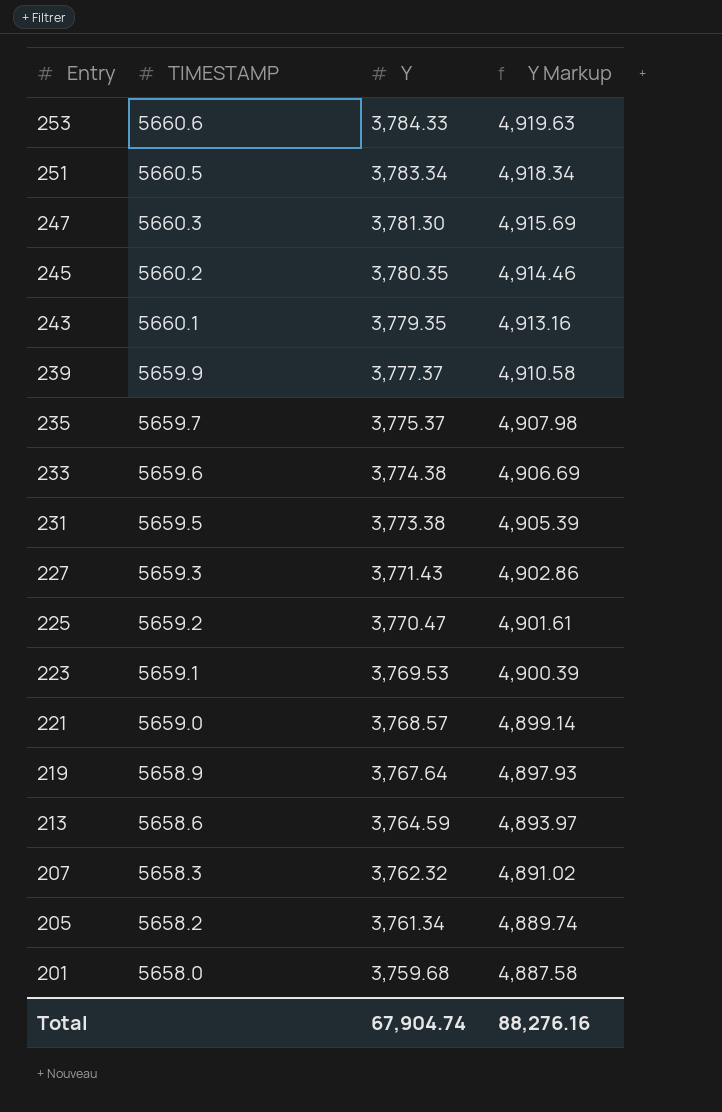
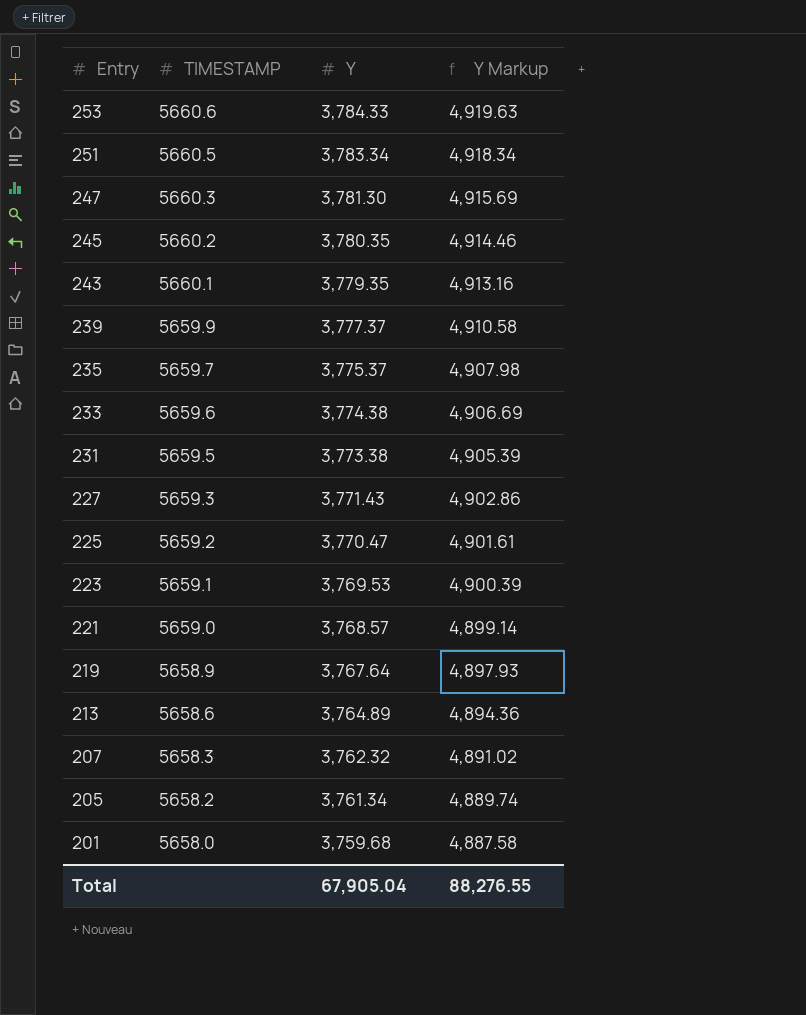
213 | Y: 3,764.59 -> 3,764.89
213 | Y Markup: 4,893.97 -> 4,894.36
Total | Y: 67,904.74 -> 67,905.04
Total | Y Markup: 88,276.16 -> 88,276.55

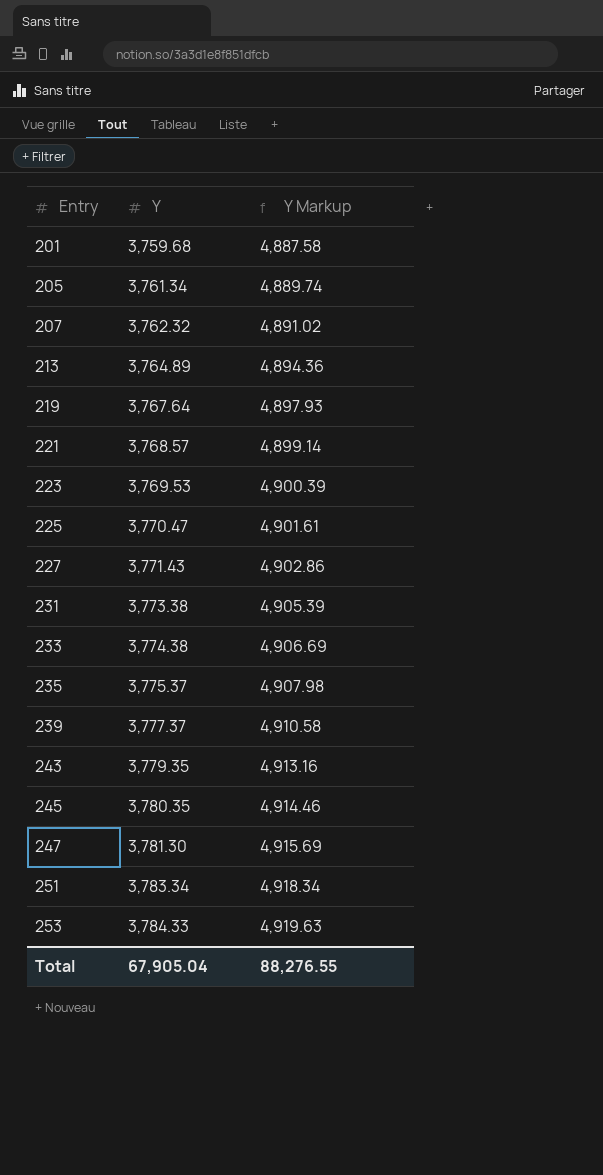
row order: Entry descending -> Entry ascending
column TIMESTAMP | position: 2 -> none

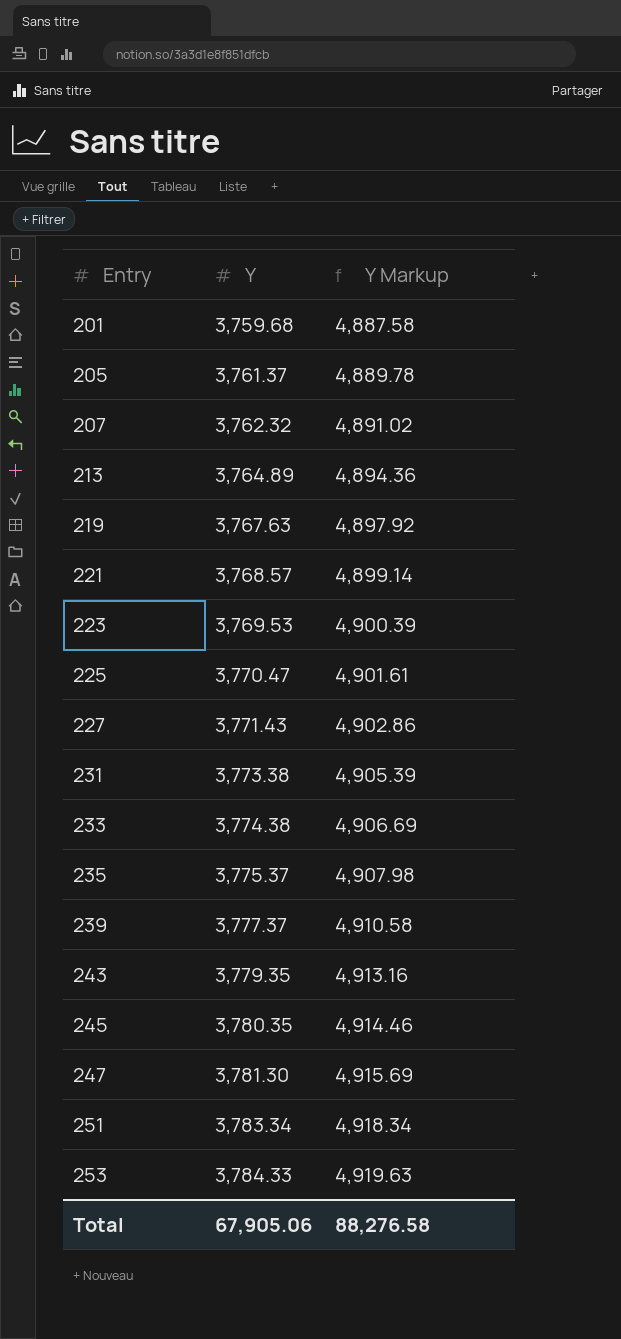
205 | Y: 3,761.34 -> 3,761.37
205 | Y Markup: 4,889.74 -> 4,889.78
219 | Y: 3,767.64 -> 3,767.63
219 | Y Markup: 4,897.93 -> 4,897.92
Total | Y: 67,905.04 -> 67,905.06
Total | Y Markup: 88,276.55 -> 88,276.58

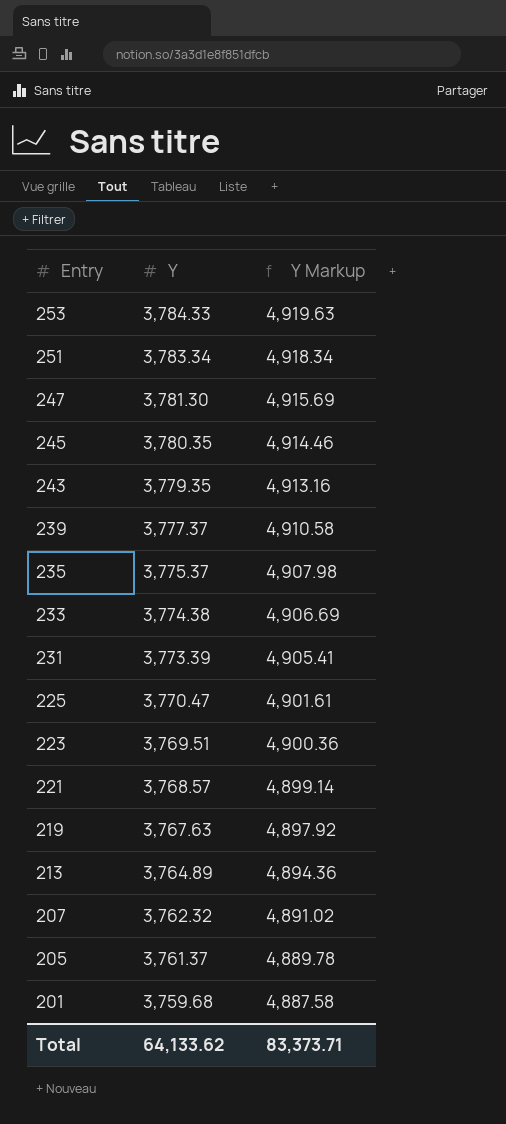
row order: Entry ascending -> Entry descending
row 227: 3,771.43 | 4,902.86 -> none
231 | Y: 3,773.38 -> 3,773.39
231 | Y Markup: 4,905.39 -> 4,905.41
223 | Y: 3,769.53 -> 3,769.51
223 | Y Markup: 4,900.39 -> 4,900.36
Total | Y: 67,905.06 -> 64,133.62
Total | Y Markup: 88,276.58 -> 83,373.71

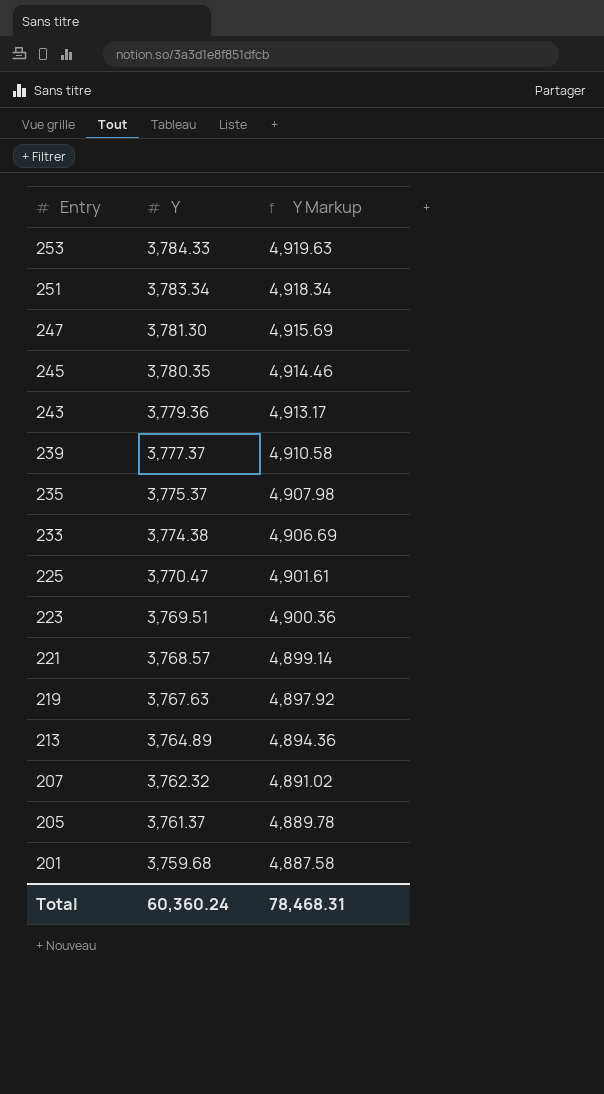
row 231: 3,773.39 | 4,905.41 -> none
243 | Y: 3,779.35 -> 3,779.36
243 | Y Markup: 4,913.16 -> 4,913.17
Total | Y: 64,133.62 -> 60,360.24
Total | Y Markup: 83,373.71 -> 78,468.31

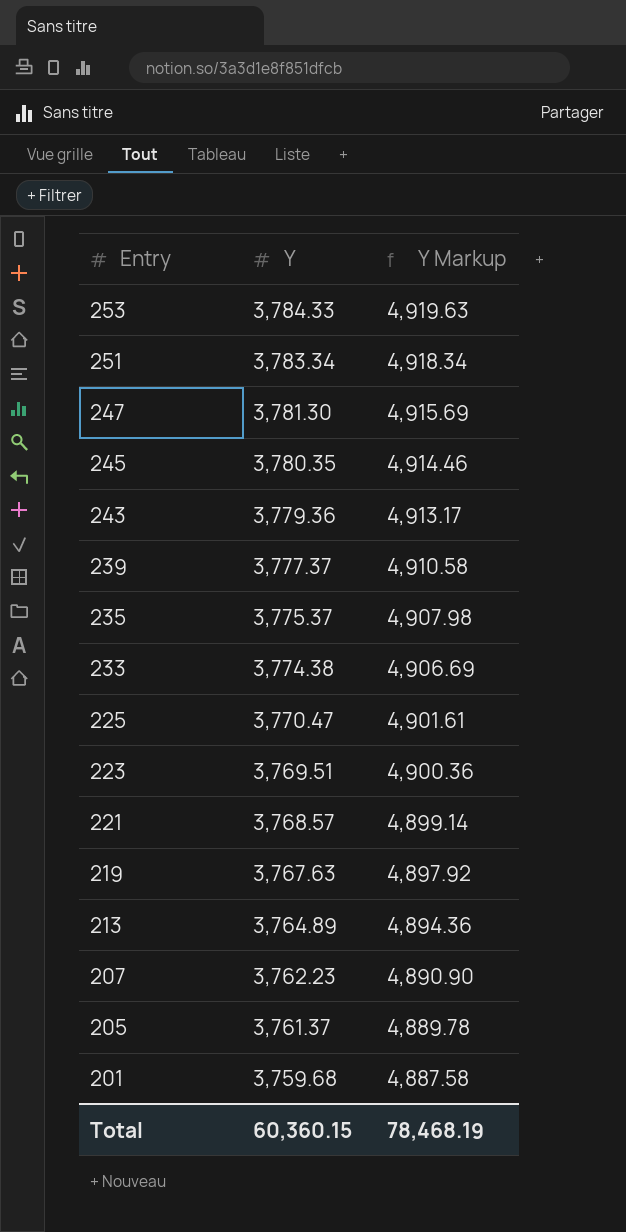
207 | Y: 3,762.32 -> 3,762.23
207 | Y Markup: 4,891.02 -> 4,890.90
Total | Y: 60,360.24 -> 60,360.15
Total | Y Markup: 78,468.31 -> 78,468.19

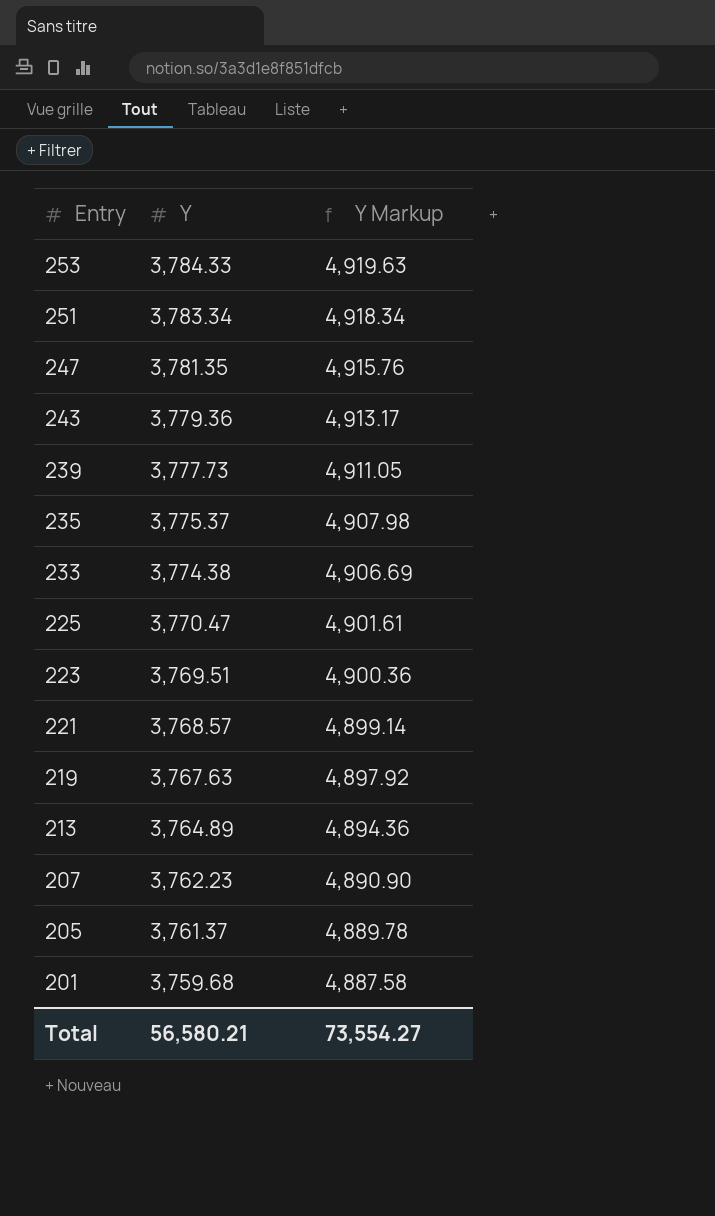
row 245: 3,780.35 | 4,914.46 -> none
247 | Y: 3,781.30 -> 3,781.35
247 | Y Markup: 4,915.69 -> 4,915.76
239 | Y: 3,777.37 -> 3,777.73
239 | Y Markup: 4,910.58 -> 4,911.05
Total | Y: 60,360.15 -> 56,580.21
Total | Y Markup: 78,468.19 -> 73,554.27

